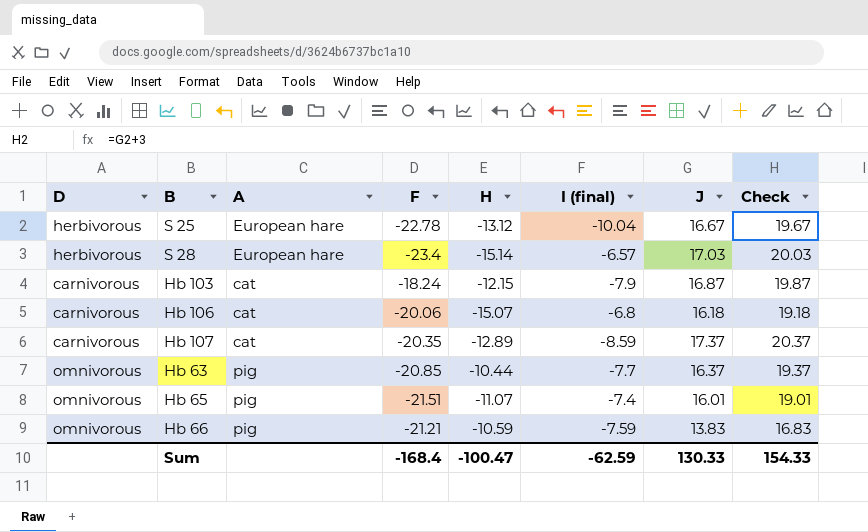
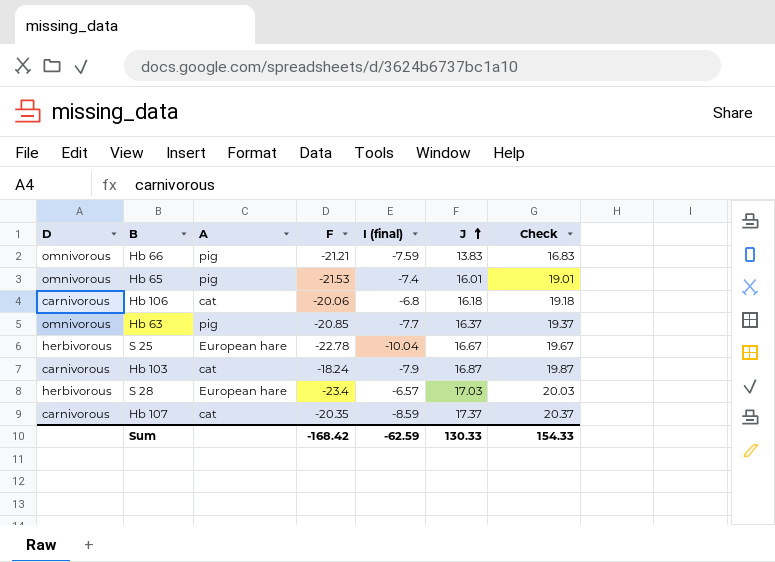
row order: none -> J ascending
column H | position: 5 -> none
Hb 65 | F: -21.51 -> -21.53
Sum | F: -168.4 -> -168.42

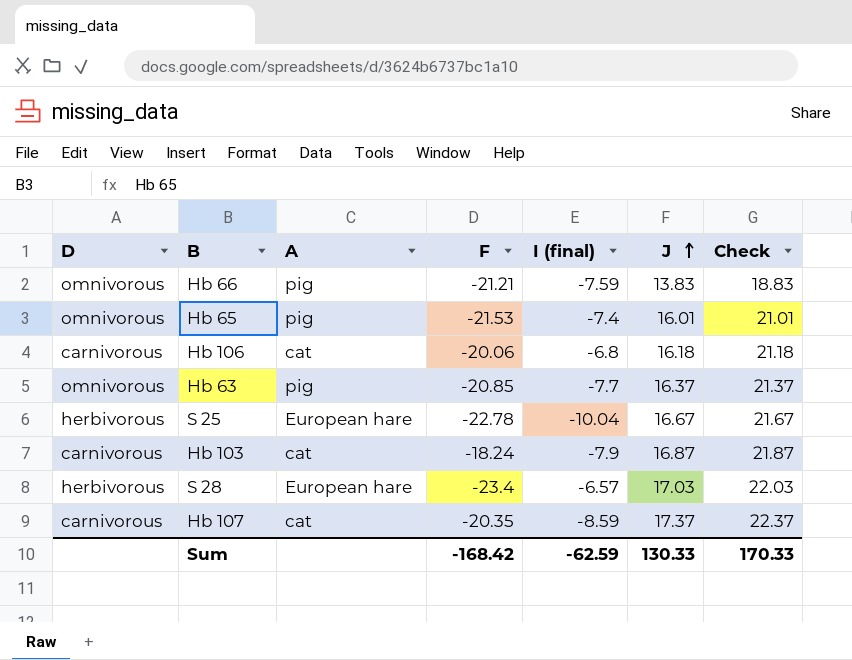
column Check | formula: [J] + 3 -> [J] + 5
Sum | Check: 154.33 -> 170.33

